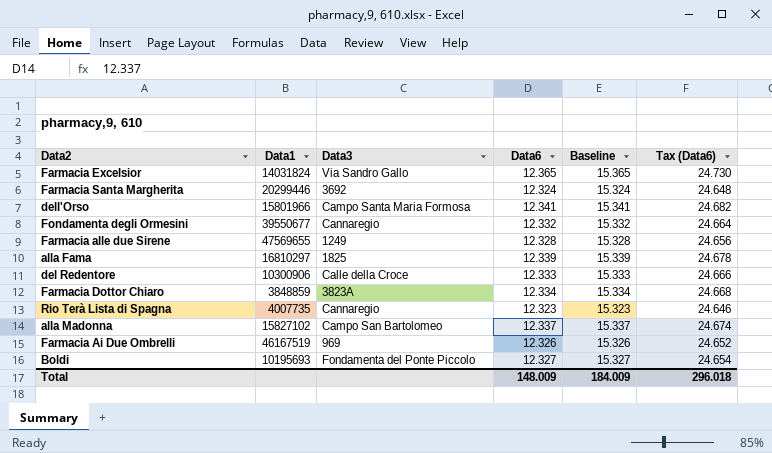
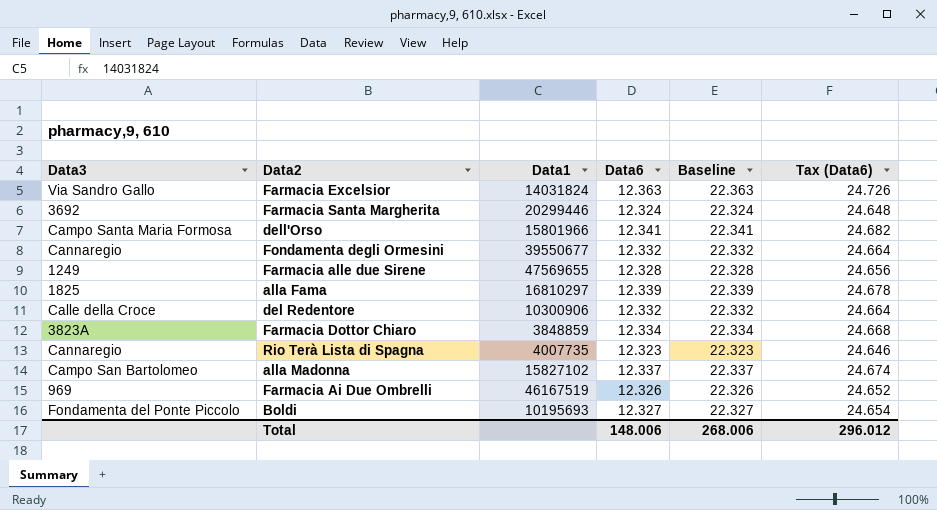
column Data3 | position: 3 -> 1
column Baseline | formula: [Data6] + 3 -> [Data6] + 10
Farmacia Excelsior | Data6: 12.365 -> 12.363
Farmacia Excelsior | Tax (Data6): 24.730 -> 24.726
del Redentore | Data6: 12.333 -> 12.332
del Redentore | Tax (Data6): 24.666 -> 24.664
Total | Data6: 148.009 -> 148.006
Total | Baseline: 184.009 -> 268.006
Total | Tax (Data6): 296.018 -> 296.012

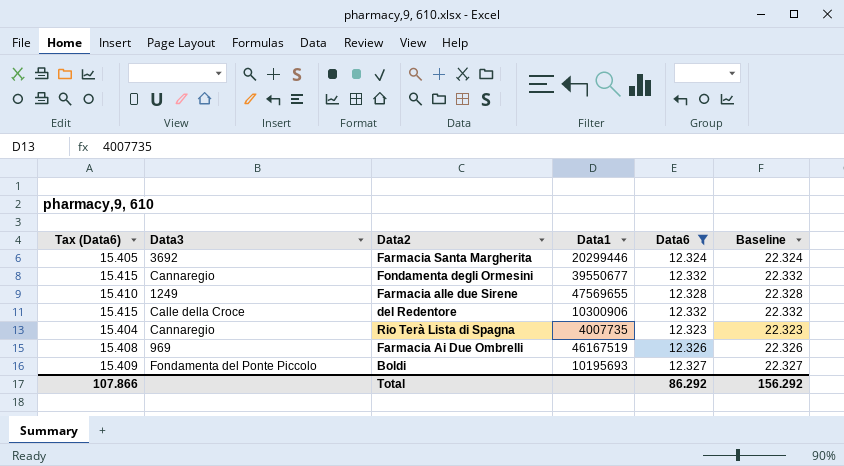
filter: none -> Data6 <= 12.332
column Tax (Data6) | formula: [Data6] * 2 -> [Data6] * 1.25
column Tax (Data6) | position: 6 -> 1
Total | Tax (Data6): 296.012 -> 107.866
Total | Data6: 148.006 -> 86.292
Total | Baseline: 268.006 -> 156.292

